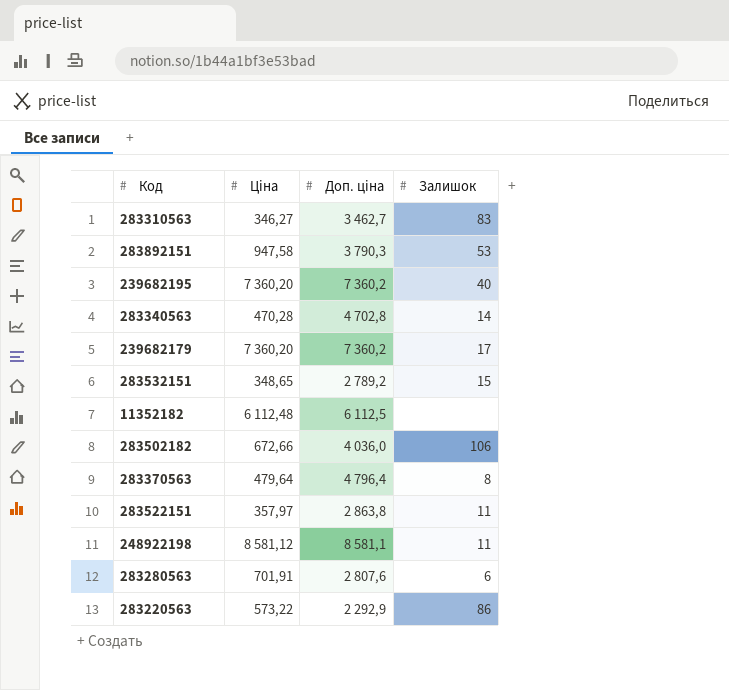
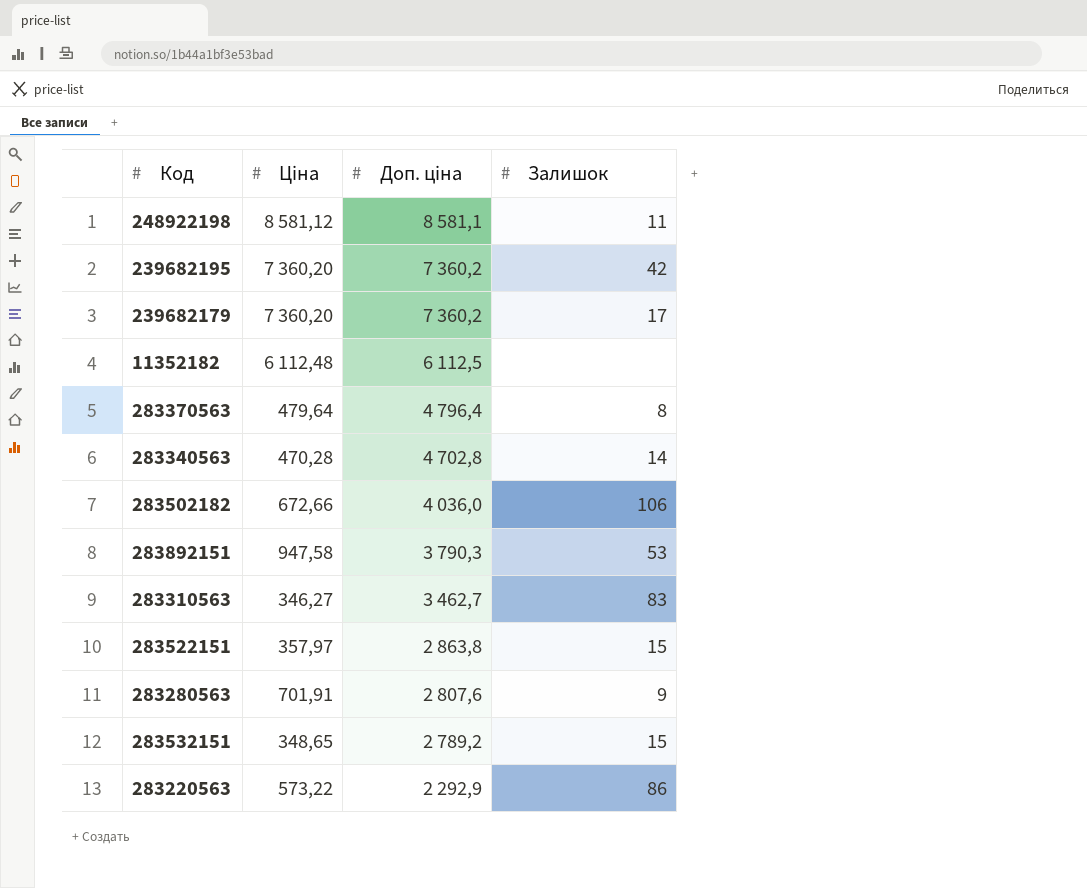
row order: none -> Доп. ціна descending
239682195 | Залишок: 40 -> 42
283522151 | Залишок: 11 -> 15
283280563 | Залишок: 6 -> 9

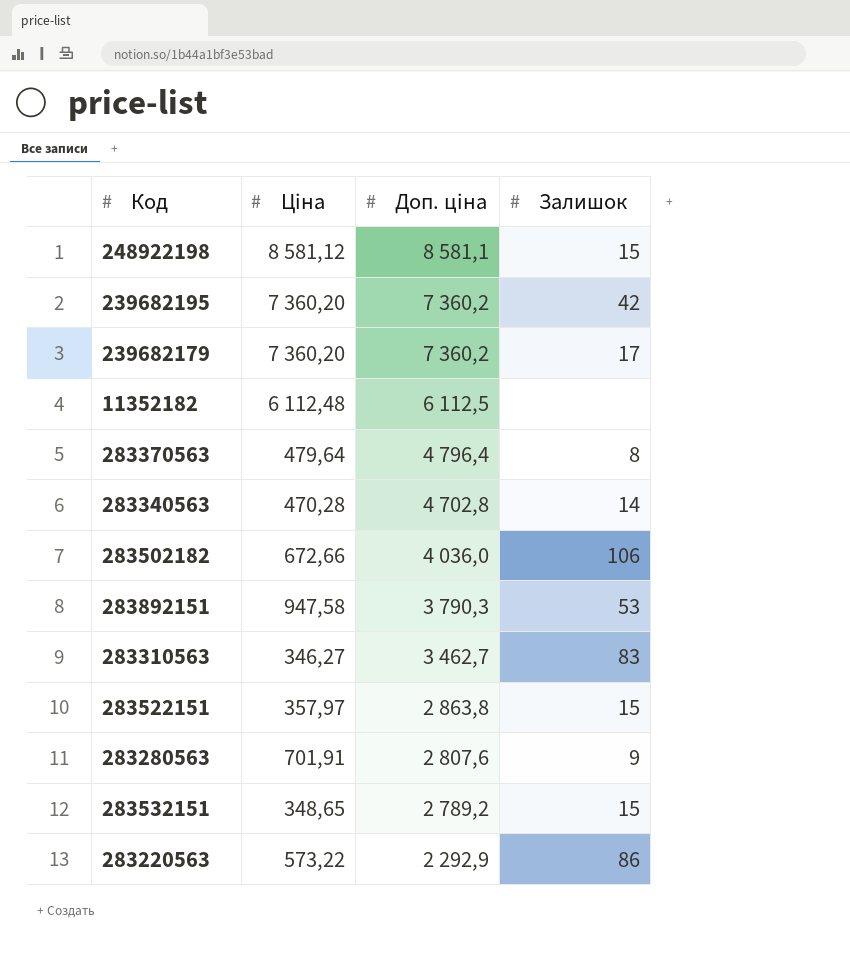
248922198 | Залишок: 11 -> 15

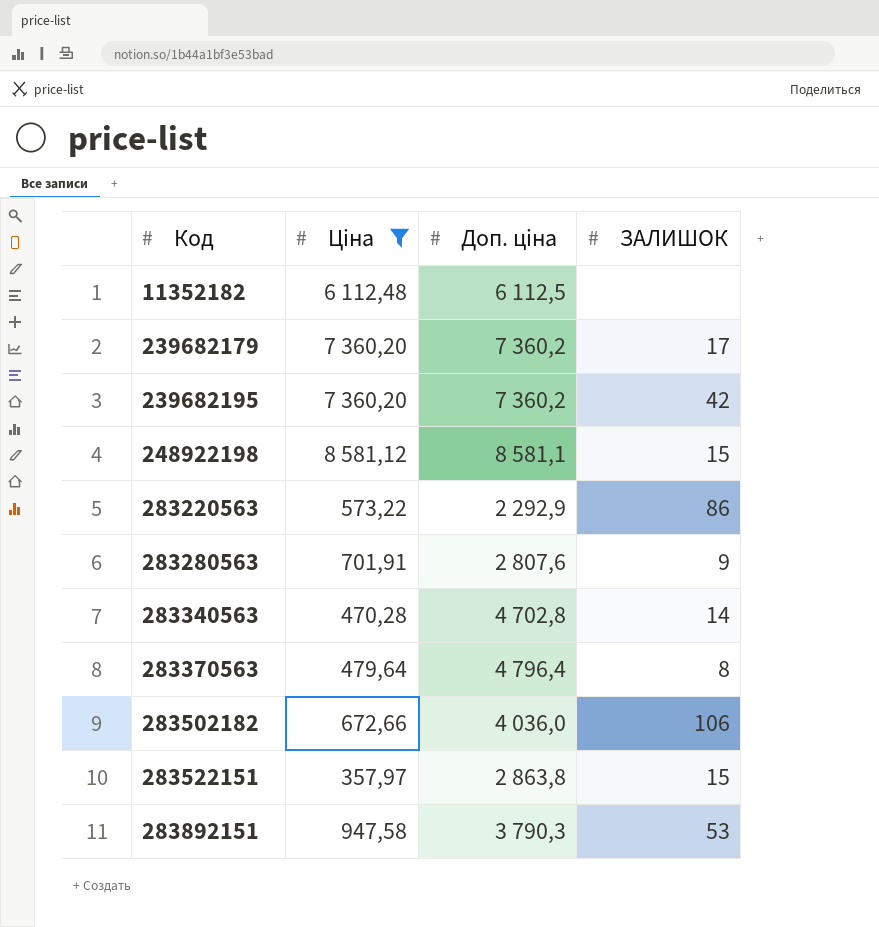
filter: none -> Ціна >= 357,97
row order: Доп. ціна descending -> Код ascending
column name: Залишок -> ЗАЛИШОК

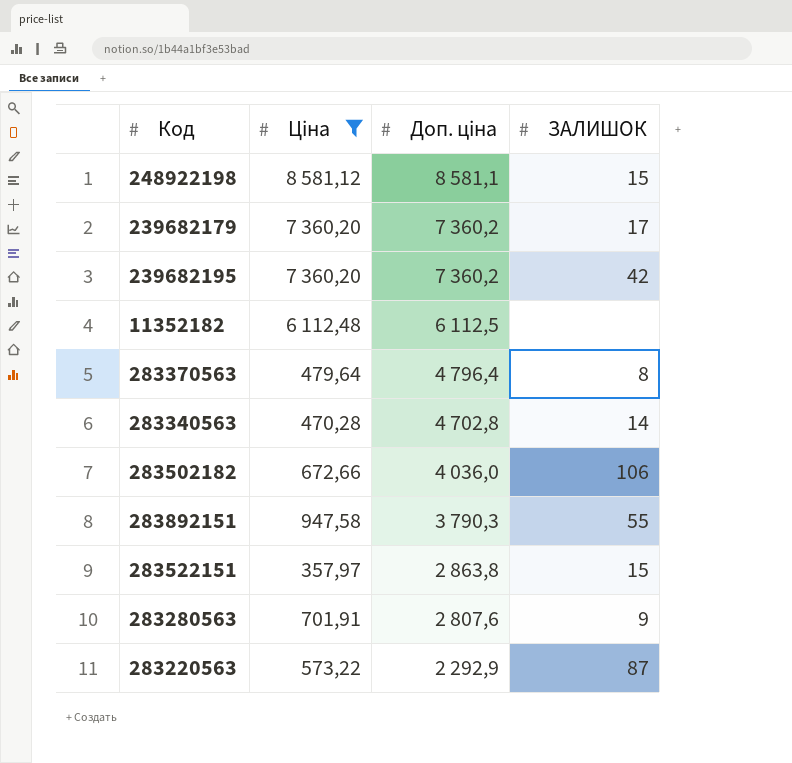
row order: Код ascending -> Доп. ціна descending
283892151 | ЗАЛИШОК: 53 -> 55
283220563 | ЗАЛИШОК: 86 -> 87

